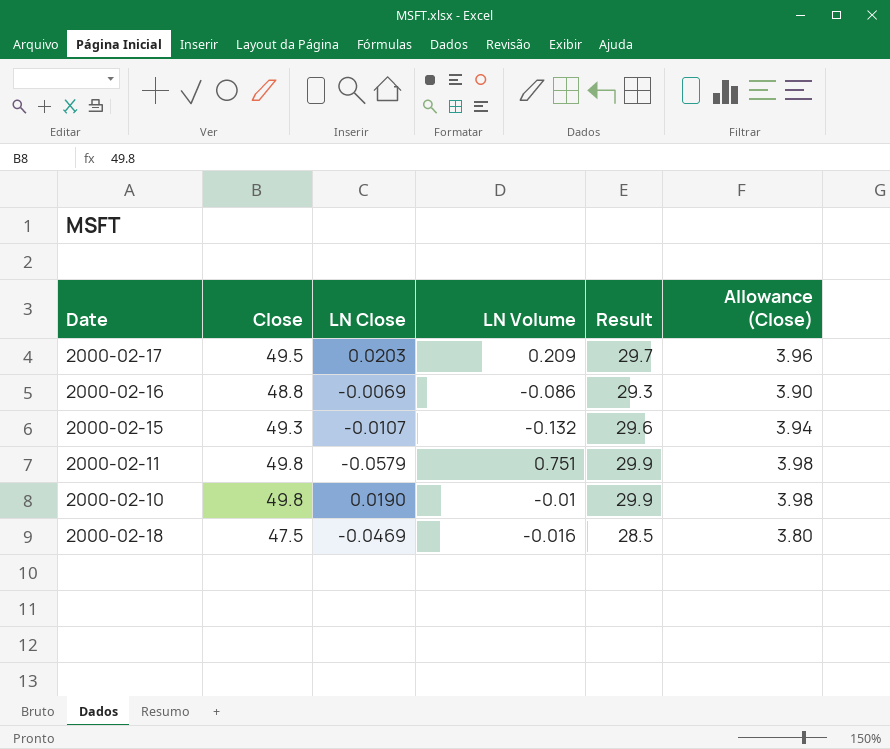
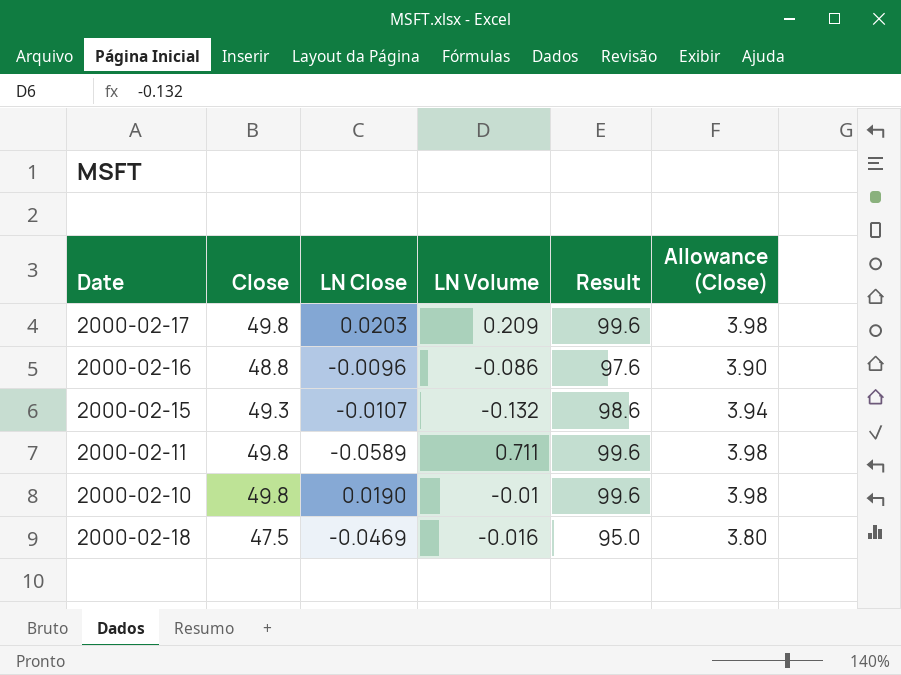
column Result | formula: [Close] * 0.6 -> [Close] * 2
2000-02-17 | Close: 49.5 -> 49.8
2000-02-17 | Allowance (Close): 3.96 -> 3.98
2000-02-16 | LN Close: -0.0069 -> -0.0096
2000-02-11 | LN Close: -0.0579 -> -0.0589
2000-02-11 | LN Volume: 0.751 -> 0.711

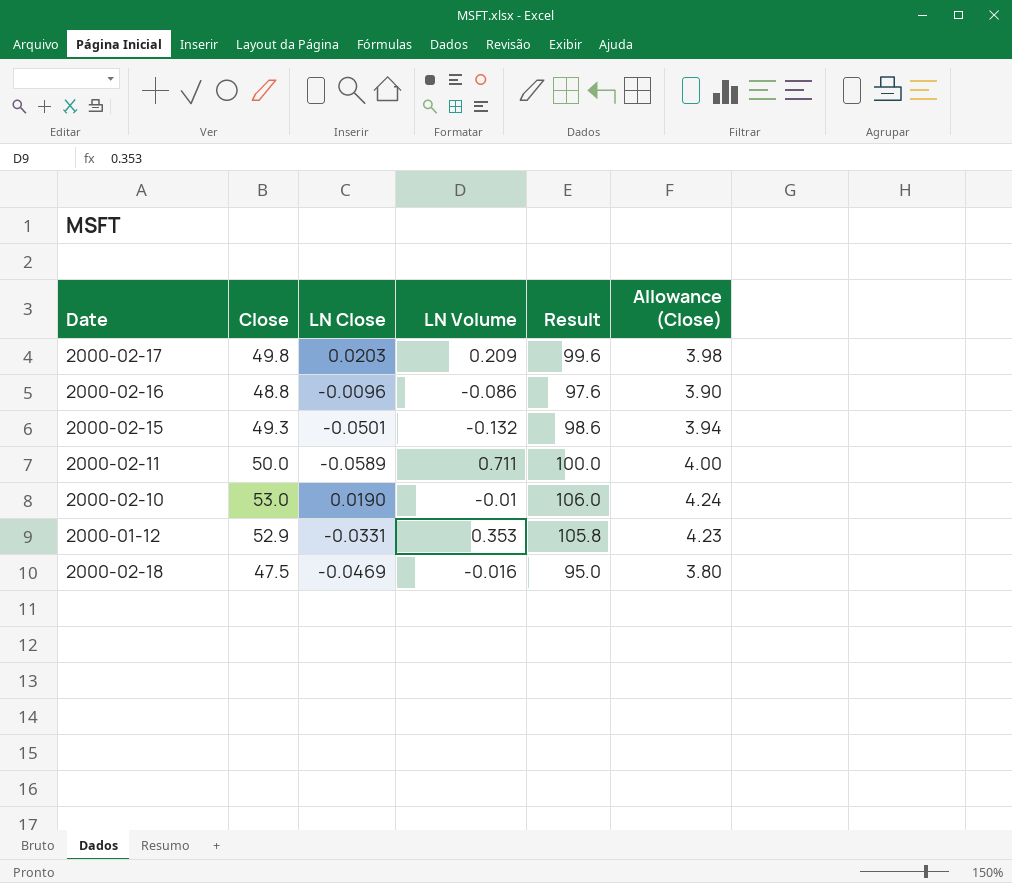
2000-02-15 | LN Close: -0.0107 -> -0.0501
2000-02-11 | Close: 49.8 -> 50.0
2000-02-11 | Result: 99.6 -> 100.0
2000-02-11 | Allowance (Close): 3.98 -> 4.00
2000-02-10 | Close: 49.8 -> 53.0
2000-02-10 | Result: 99.6 -> 106.0
2000-02-10 | Allowance (Close): 3.98 -> 4.24
row 2000-01-12: none -> 52.9 | -0.0331 | 0.353 | 105.8 | 4.23

